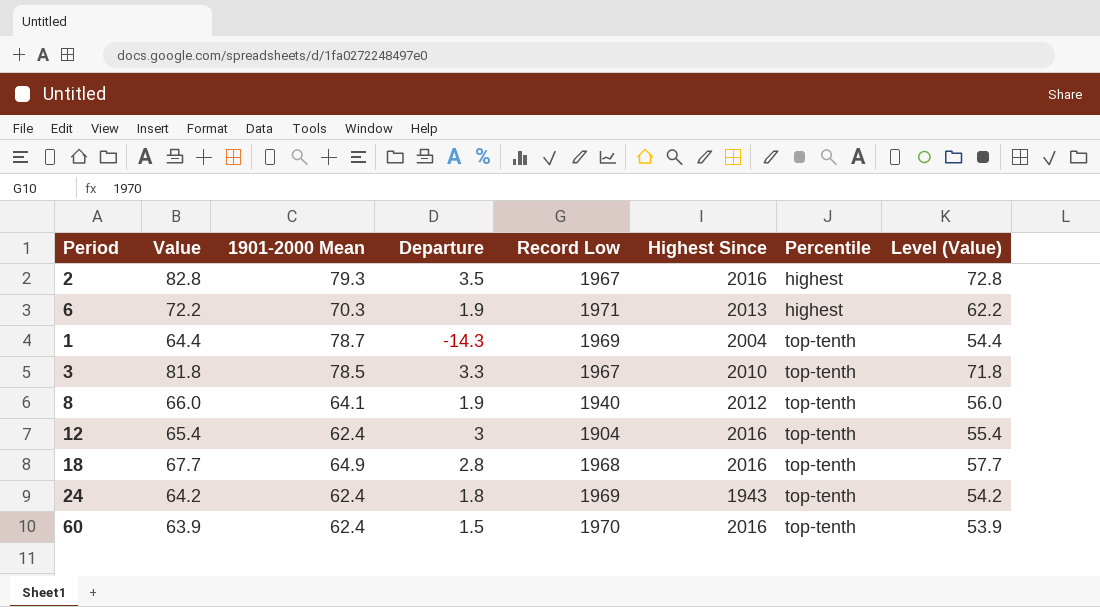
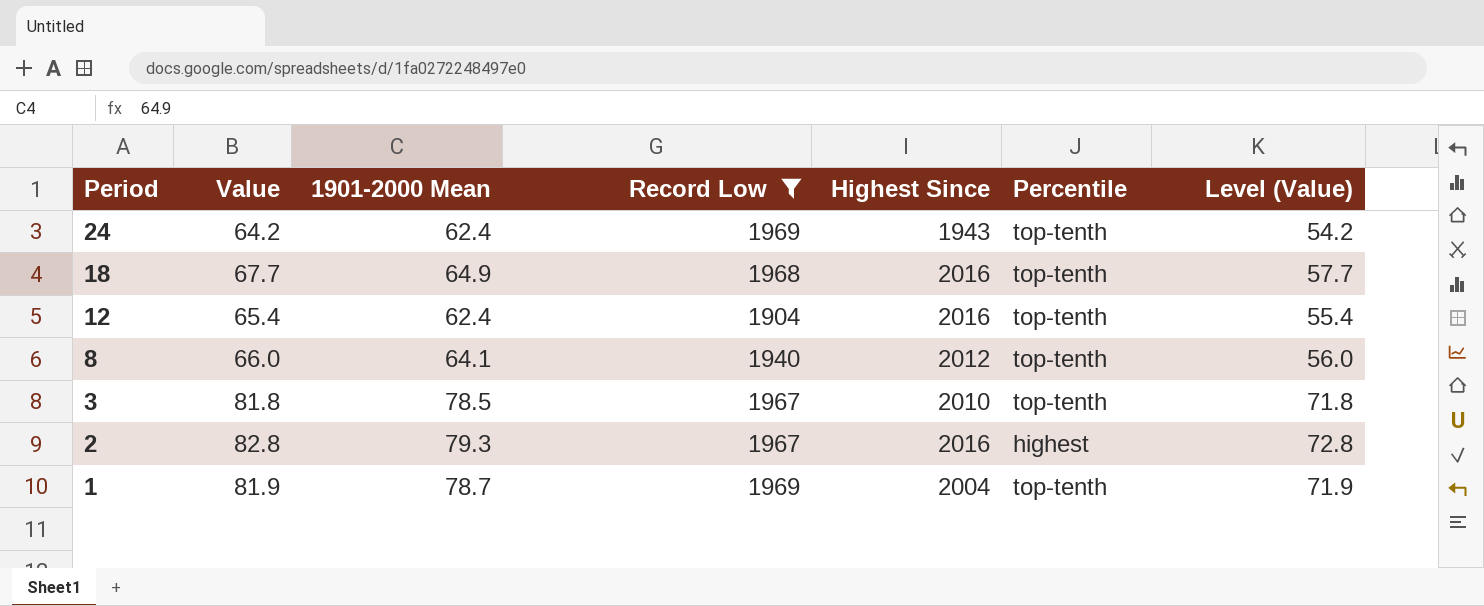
filter: none -> Record Low <= 1969
row order: Percentile ascending -> Period descending
column Departure | formula: [Value] - [1901-2000 Mean] -> none
1 | Value: 64.4 -> 81.9
1 | Level (Value): 54.4 -> 71.9

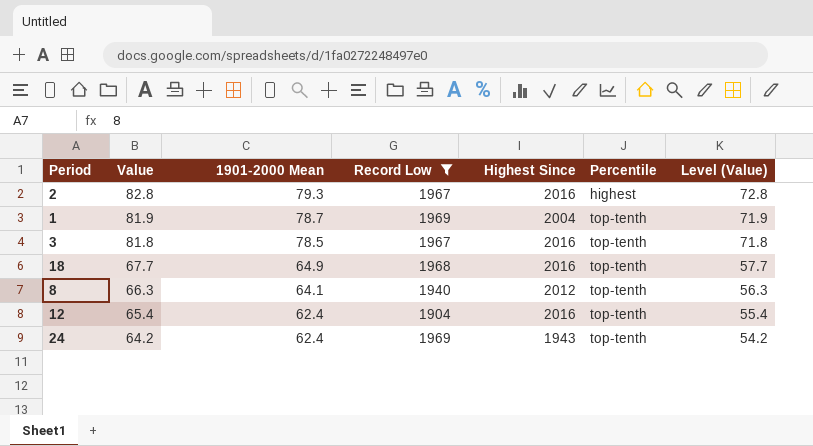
row order: Period descending -> Value descending
3 | Highest Since: 2010 -> 2016
8 | Value: 66.0 -> 66.3
8 | Level (Value): 56.0 -> 56.3

